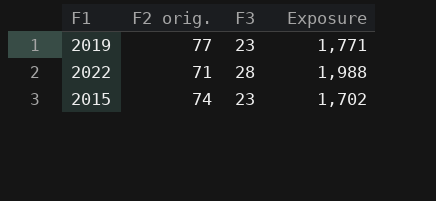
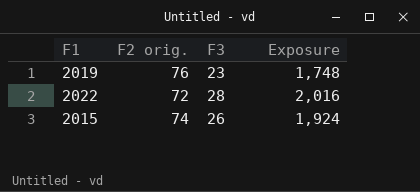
2019 | F2 orig.: 77 -> 76
2019 | Exposure: 1,771 -> 1,748
2022 | F2 orig.: 71 -> 72
2022 | Exposure: 1,988 -> 2,016
2015 | F3: 23 -> 26
2015 | Exposure: 1,702 -> 1,924

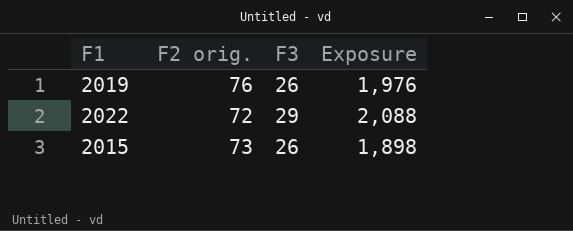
2019 | F3: 23 -> 26
2019 | Exposure: 1,748 -> 1,976
2022 | F3: 28 -> 29
2022 | Exposure: 2,016 -> 2,088
2015 | F2 orig.: 74 -> 73
2015 | Exposure: 1,924 -> 1,898

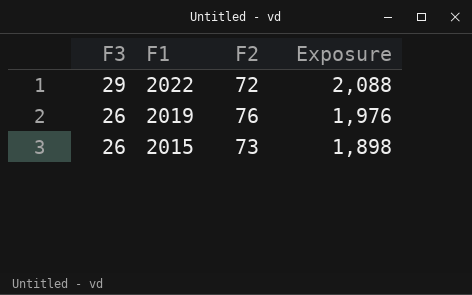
row order: none -> F3 descending
column F3 | position: 3 -> 1
column name: F2 orig. -> F2

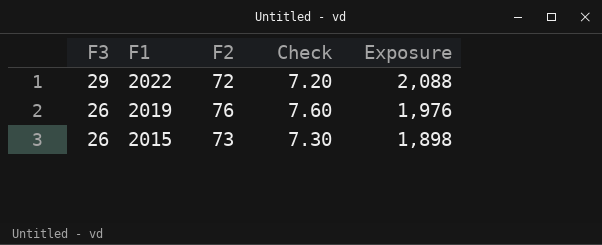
column Check | formula: none -> [F2] * 0.1

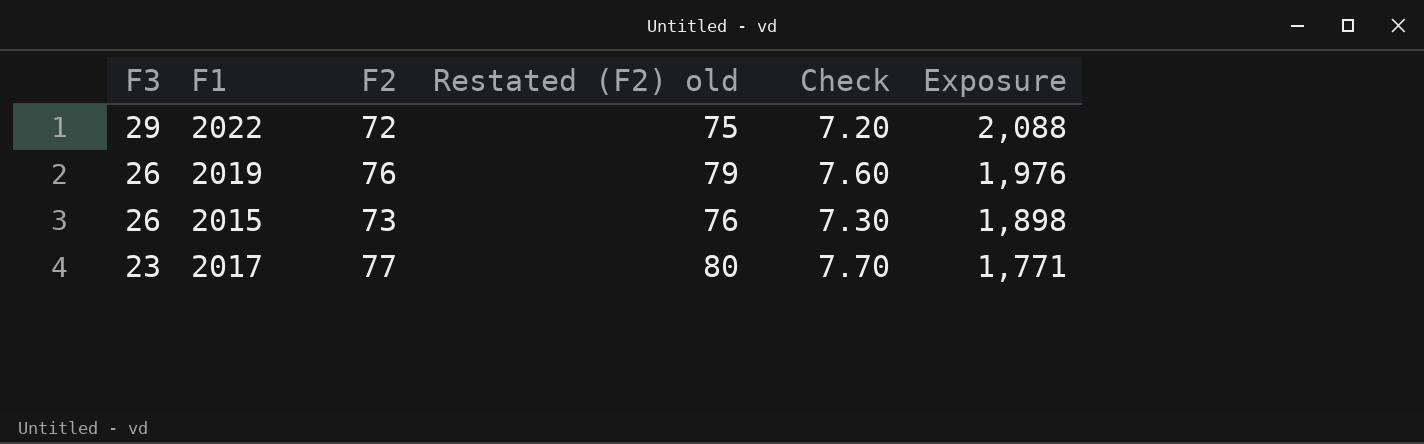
column Restated (F2) old | formula: none -> [F2] + 3
row 2017: none -> 23 | 77 | 80 | 7.70 | 1,771

